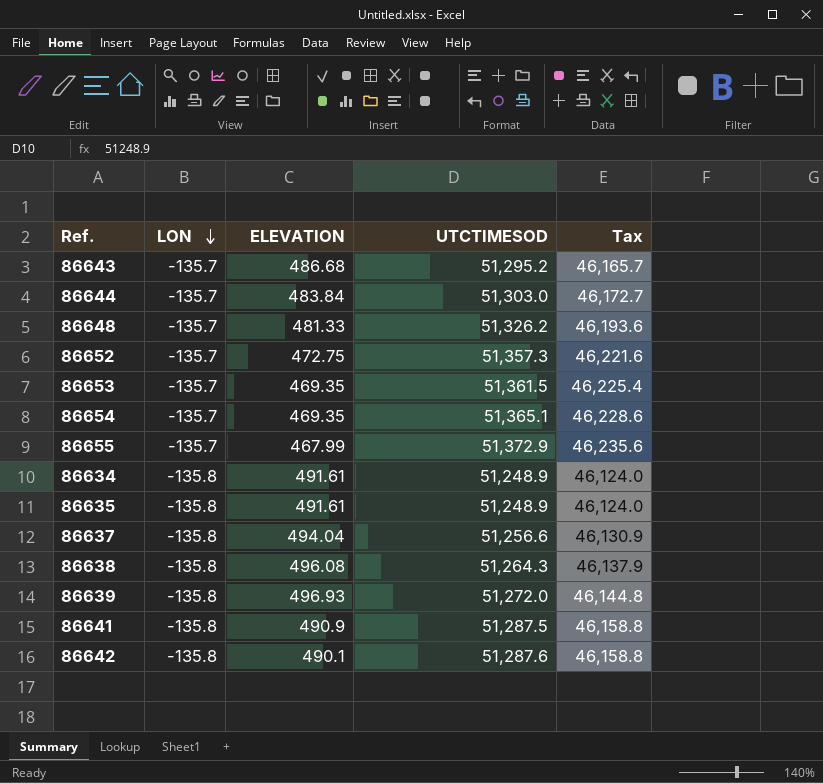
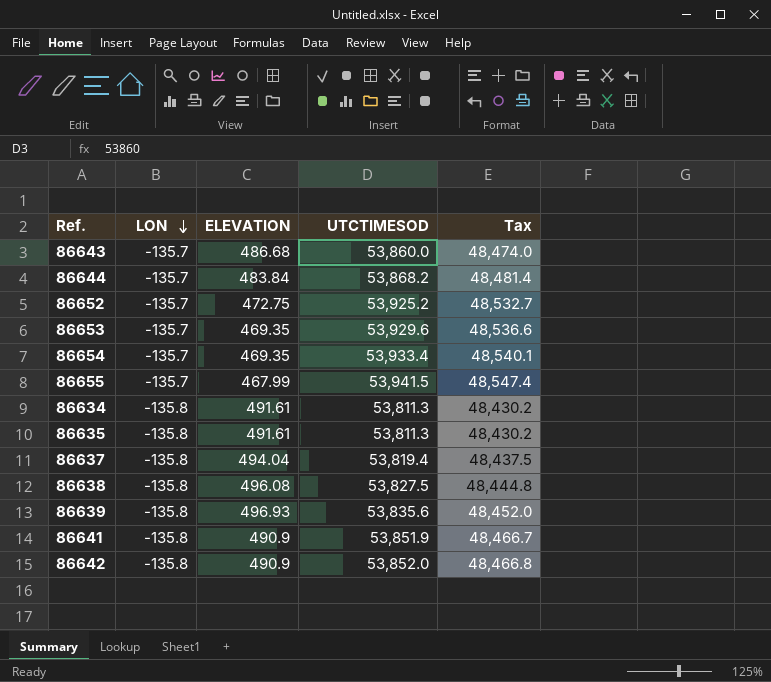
row 86648: -135.7 | 481.33 | 51,326.2 | 46,193.6 -> none
86643 | UTCTIMESOD: 51,295.2 -> 53,860.0
86643 | Tax: 46,165.7 -> 48,474.0
86644 | UTCTIMESOD: 51,303.0 -> 53,868.2
86644 | Tax: 46,172.7 -> 48,481.4
86652 | UTCTIMESOD: 51,357.3 -> 53,925.2
86652 | Tax: 46,221.6 -> 48,532.7
86653 | UTCTIMESOD: 51,361.5 -> 53,929.6
86653 | Tax: 46,225.4 -> 48,536.6
86654 | UTCTIMESOD: 51,365.1 -> 53,933.4
86654 | Tax: 46,228.6 -> 48,540.1
86655 | UTCTIMESOD: 51,372.9 -> 53,941.5
86655 | Tax: 46,235.6 -> 48,547.4
86634 | UTCTIMESOD: 51,248.9 -> 53,811.3
86634 | Tax: 46,124.0 -> 48,430.2
86635 | UTCTIMESOD: 51,248.9 -> 53,811.3
86635 | Tax: 46,124.0 -> 48,430.2
86637 | UTCTIMESOD: 51,256.6 -> 53,819.4
86637 | Tax: 46,130.9 -> 48,437.5
86638 | UTCTIMESOD: 51,264.3 -> 53,827.5
86638 | Tax: 46,137.9 -> 48,444.8
86639 | UTCTIMESOD: 51,272.0 -> 53,835.6
86639 | Tax: 46,144.8 -> 48,452.0
86641 | UTCTIMESOD: 51,287.5 -> 53,851.9
86641 | Tax: 46,158.8 -> 48,466.7
86642 | ELEVATION: 490.1 -> 490.9
86642 | UTCTIMESOD: 51,287.6 -> 53,852.0
86642 | Tax: 46,158.8 -> 48,466.8

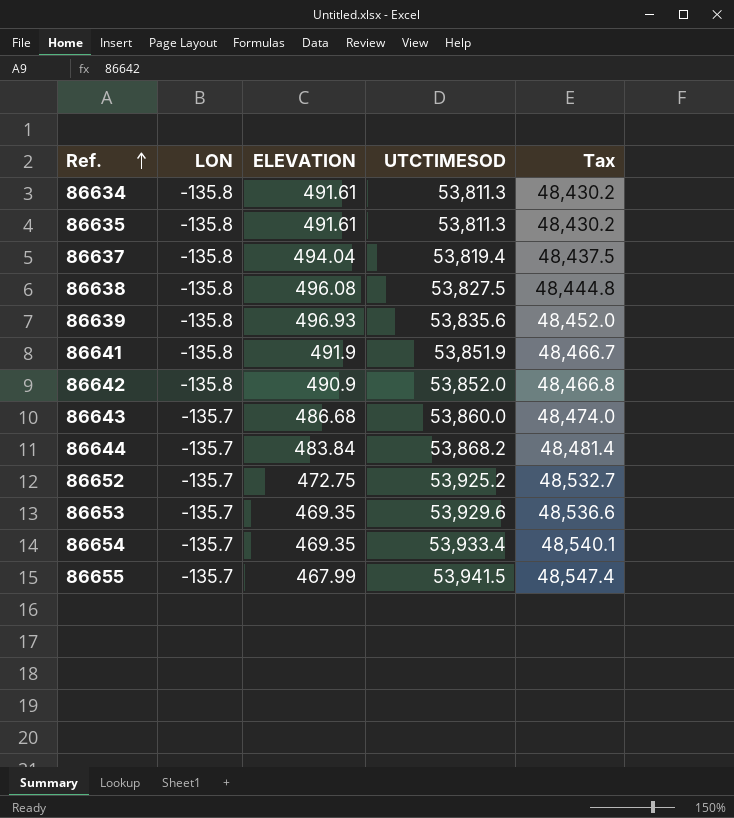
row order: LON descending -> Ref. ascending
86641 | ELEVATION: 490.9 -> 491.9

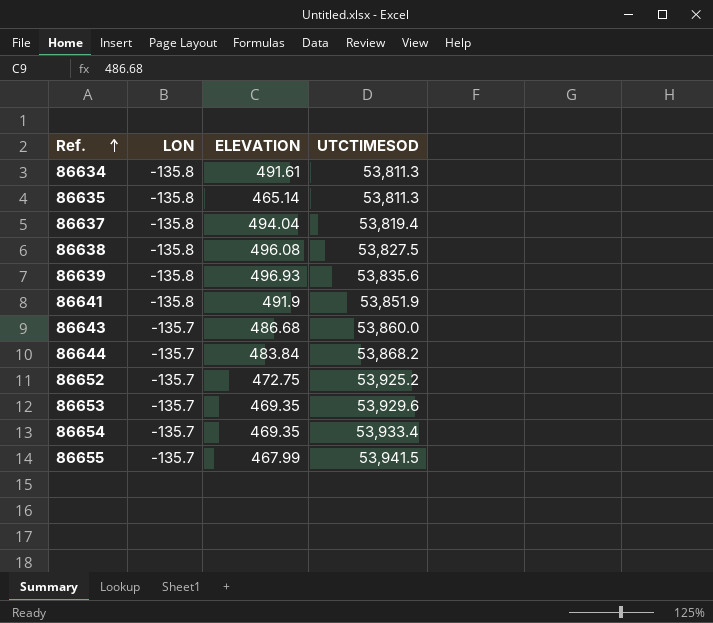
column Tax | formula: [UTCTIMESOD] * 0.9 -> none
row 86642: -135.8 | 490.9 | 53,852.0 | 48,466.8 -> none
86635 | ELEVATION: 491.61 -> 465.14

